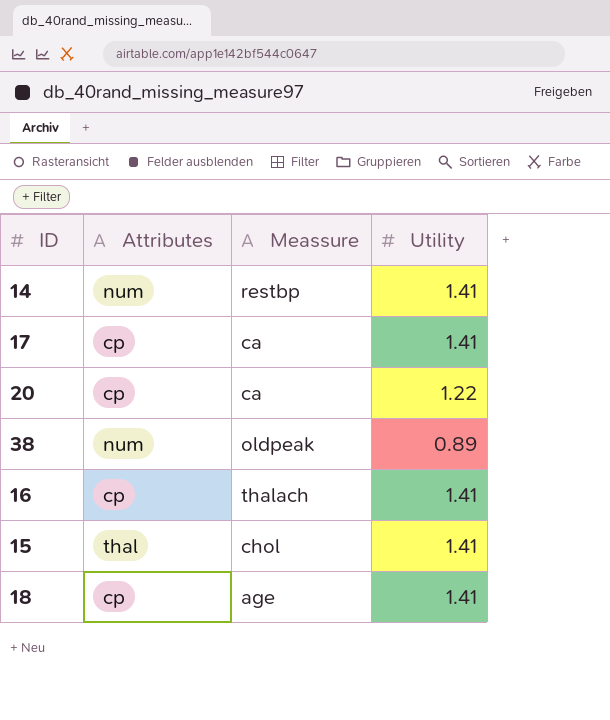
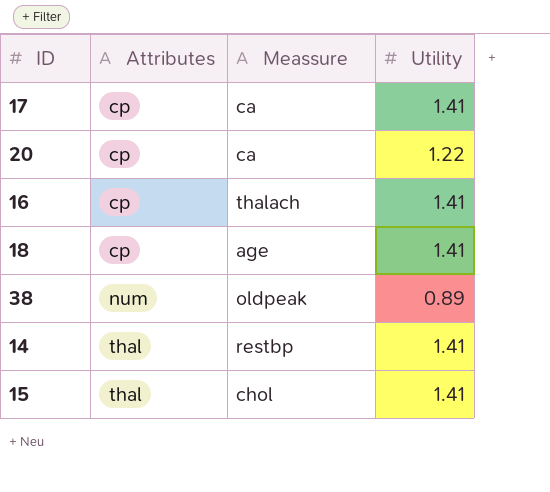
row order: none -> Attributes ascending
14 | Attributes: num -> thal

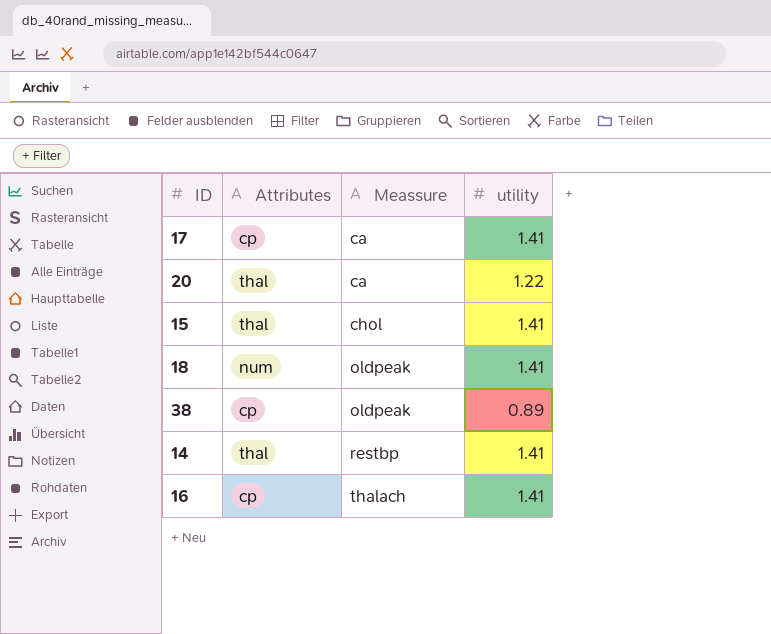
row order: Attributes ascending -> Meassure ascending
column name: Utility -> utility
20 | Attributes: cp -> thal
18 | Attributes: cp -> num
18 | Meassure: age -> oldpeak
38 | Attributes: num -> cp

